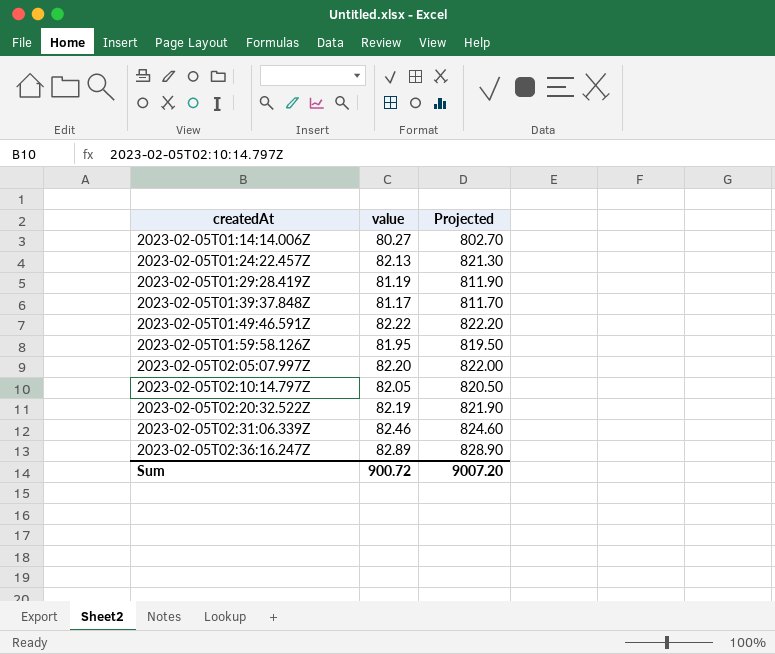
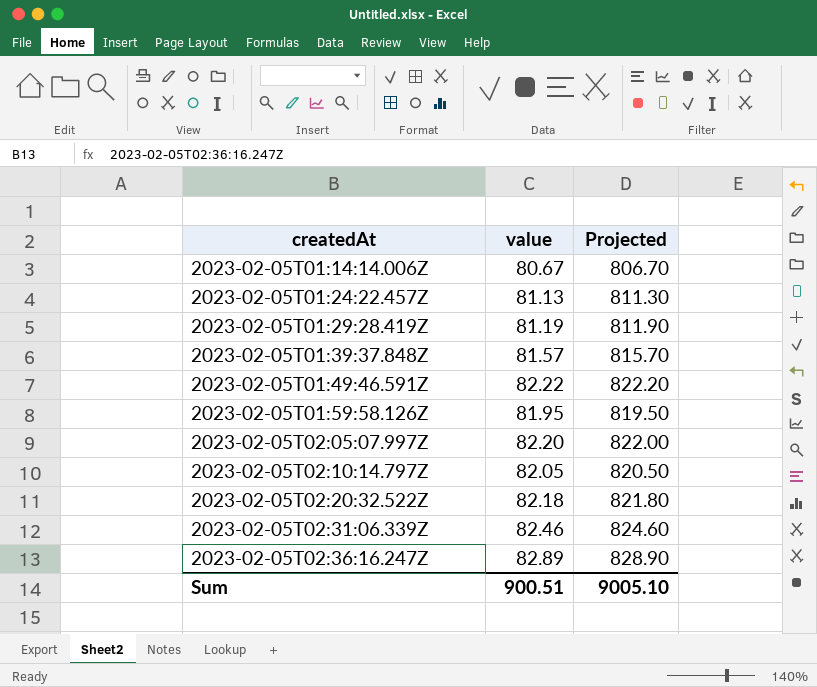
2023-02-05T01:14:14.006Z | value: 80.27 -> 80.67
2023-02-05T01:14:14.006Z | Projected: 802.70 -> 806.70
2023-02-05T01:24:22.457Z | value: 82.13 -> 81.13
2023-02-05T01:24:22.457Z | Projected: 821.30 -> 811.30
2023-02-05T01:39:37.848Z | value: 81.17 -> 81.57
2023-02-05T01:39:37.848Z | Projected: 811.70 -> 815.70
2023-02-05T02:20:32.522Z | value: 82.19 -> 82.18
2023-02-05T02:20:32.522Z | Projected: 821.90 -> 821.80
Sum | value: 900.72 -> 900.51
Sum | Projected: 9007.20 -> 9005.10

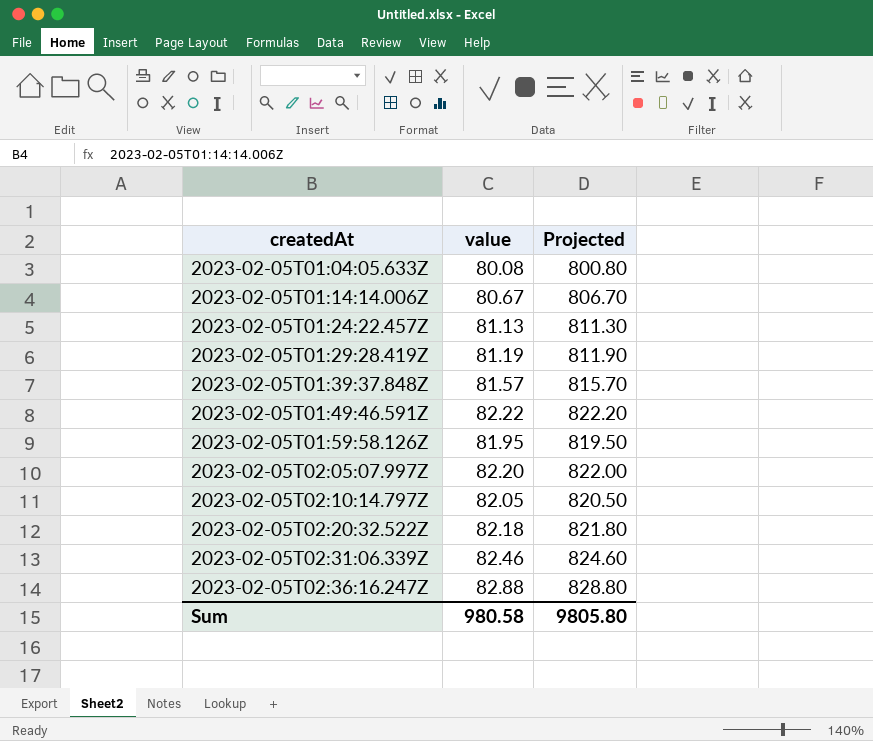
row 2023-02-05T01:04:05.633Z: none -> 80.08 | 800.80
2023-02-05T02:36:16.247Z | value: 82.89 -> 82.88
2023-02-05T02:36:16.247Z | Projected: 828.90 -> 828.80
Sum | value: 900.51 -> 980.58
Sum | Projected: 9005.10 -> 9805.80

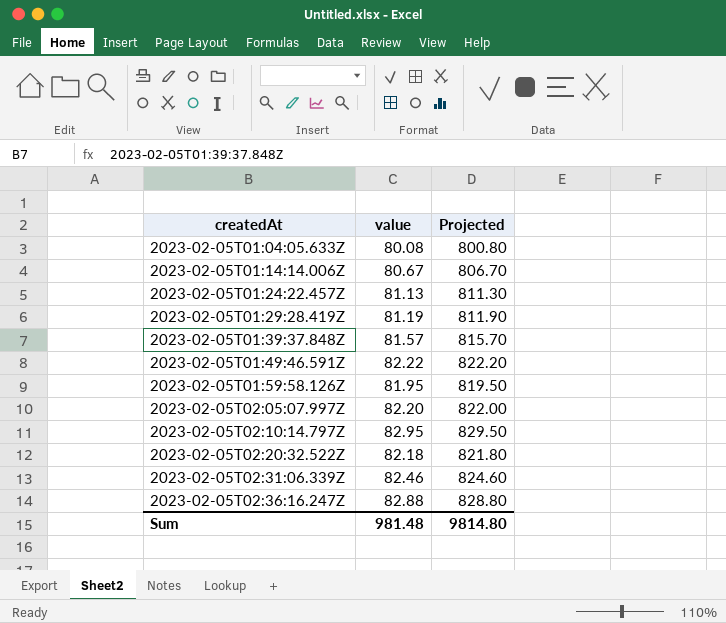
2023-02-05T02:10:14.797Z | value: 82.05 -> 82.95
2023-02-05T02:10:14.797Z | Projected: 820.50 -> 829.50
Sum | value: 980.58 -> 981.48
Sum | Projected: 9805.80 -> 9814.80

